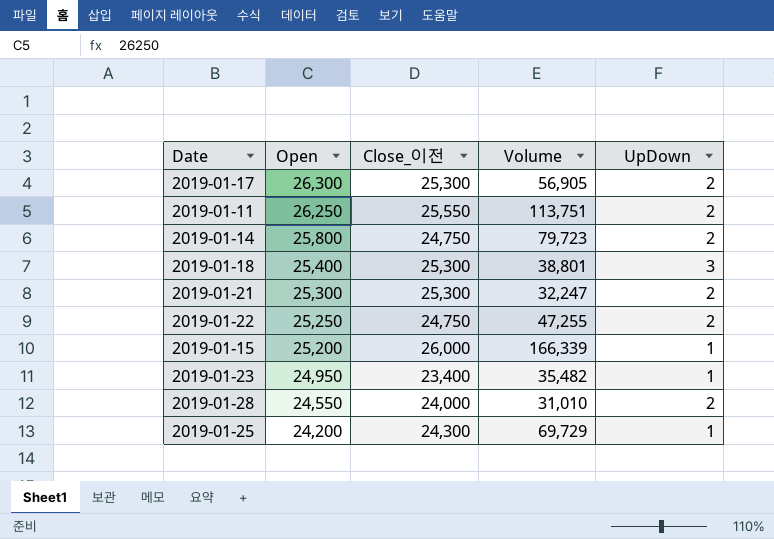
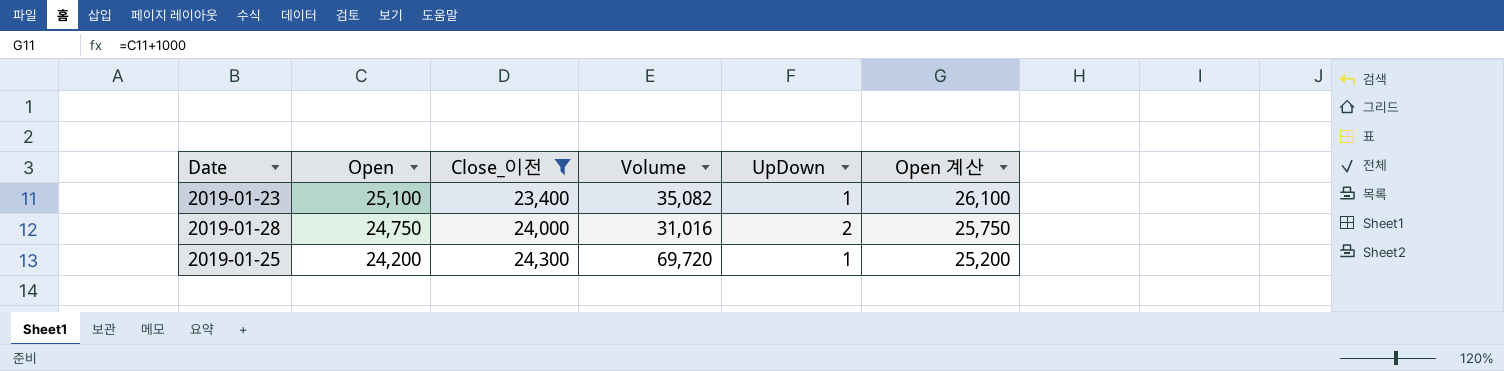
filter: none -> Close_이전 <= 24,300
column Open 계산 | formula: none -> [Open] + 1000
2019-01-23 | Open: 24,950 -> 25,100
2019-01-23 | Volume: 35,482 -> 35,082
2019-01-28 | Open: 24,550 -> 24,750
2019-01-28 | Volume: 31,010 -> 31,016
2019-01-25 | Volume: 69,729 -> 69,720

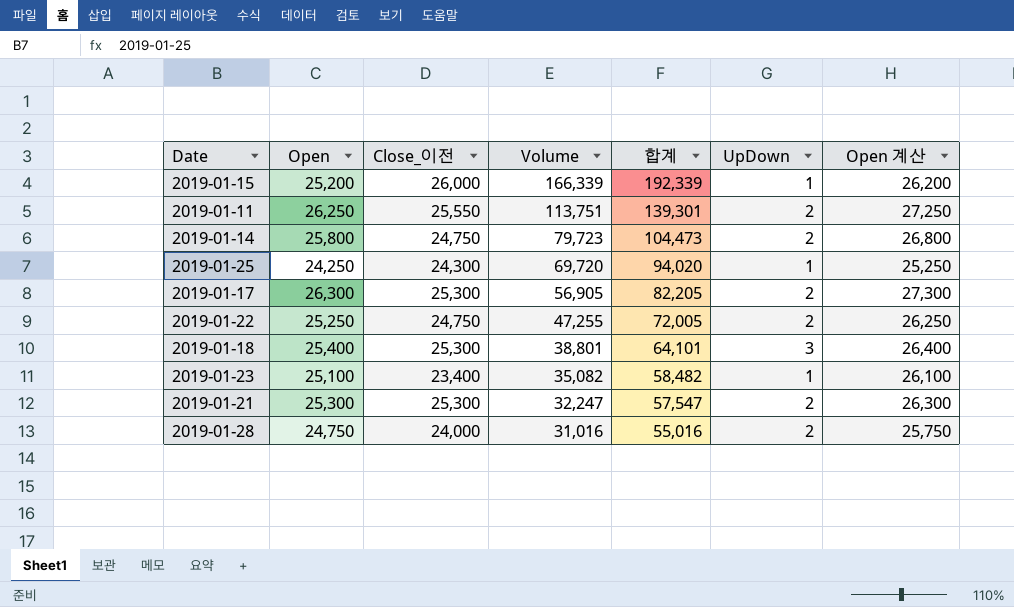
filter: Close_이전 <= 24,300 -> none
row order: Open descending -> Volume descending
column 합계 | formula: none -> [Close_이전] + [Volume]
2019-01-25 | Open: 24,200 -> 24,250
2019-01-25 | Open 계산: 25,200 -> 25,250

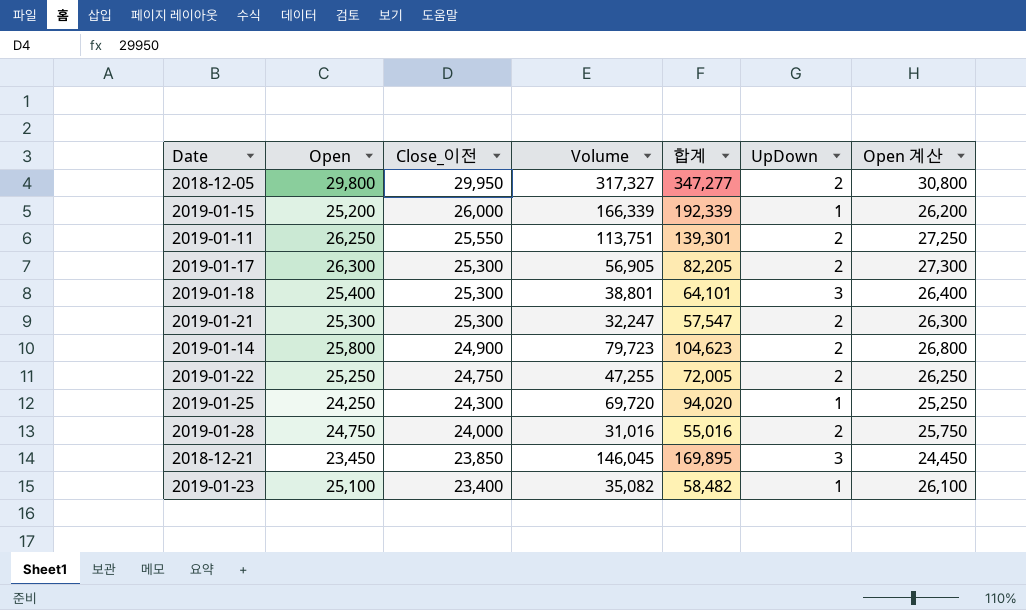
row order: Volume descending -> Close_이전 descending
row 2018-12-05: none -> 29,800 | 29,950 | 317,327 | 347,277 | 2 | 30,800
2019-01-14 | Close_이전: 24,750 -> 24,900
2019-01-14 | 합계: 104,473 -> 104,623
row 2018-12-21: none -> 23,450 | 23,850 | 146,045 | 169,895 | 3 | 24,450

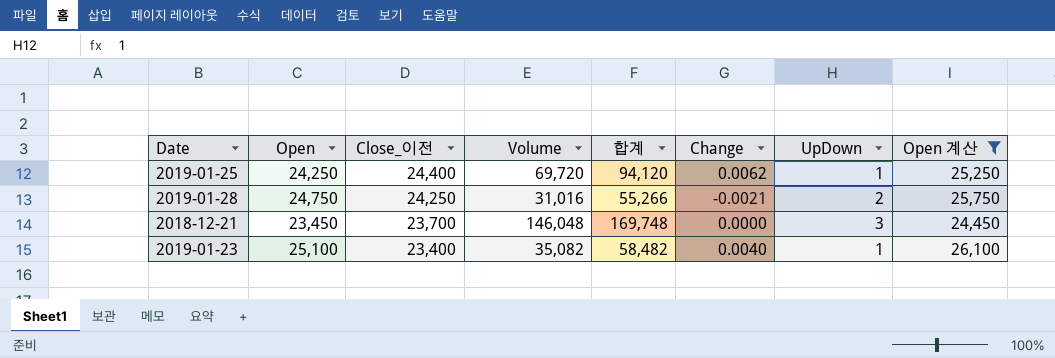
filter: none -> Open 계산 <= 26,100
column Change | position: none -> 6
2019-01-25 | Close_이전: 24,300 -> 24,400
2019-01-25 | 합계: 94,020 -> 94,120
2019-01-28 | Close_이전: 24,000 -> 24,250
2019-01-28 | 합계: 55,016 -> 55,266
2018-12-21 | Close_이전: 23,850 -> 23,700
2018-12-21 | Volume: 146,045 -> 146,048
2018-12-21 | 합계: 169,895 -> 169,748

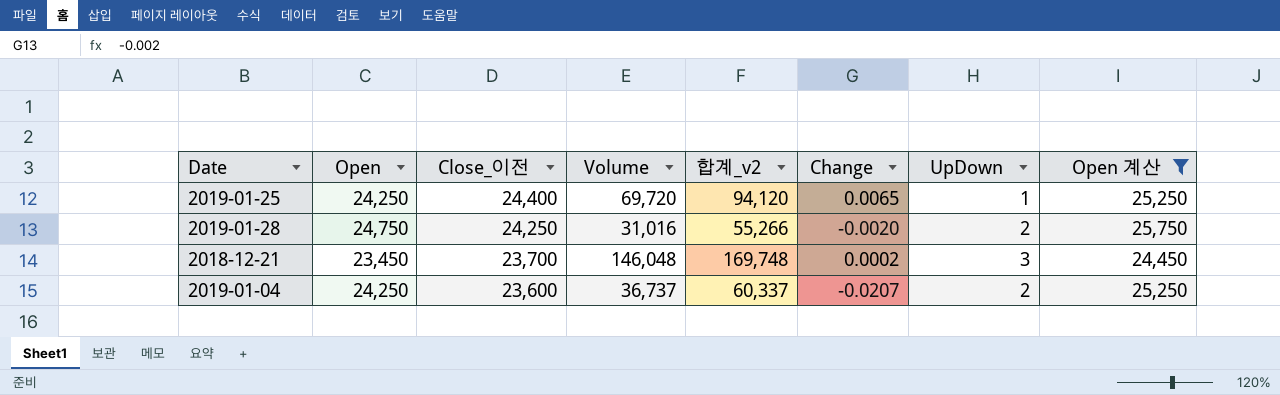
column name: 합계 -> 합계_v2
row 2019-01-23: 25,100 | 23,400 | 35,082 | 58,482 | 0.0040 | 1 | 26,100 -> none
2019-01-25 | Change: 0.0062 -> 0.0065
2019-01-28 | Change: -0.0021 -> -0.0020
2018-12-21 | Change: 0.0000 -> 0.0002
row 2019-01-04: none -> 24,250 | 23,600 | 36,737 | 60,337 | -0.0207 | 2 | 25,250

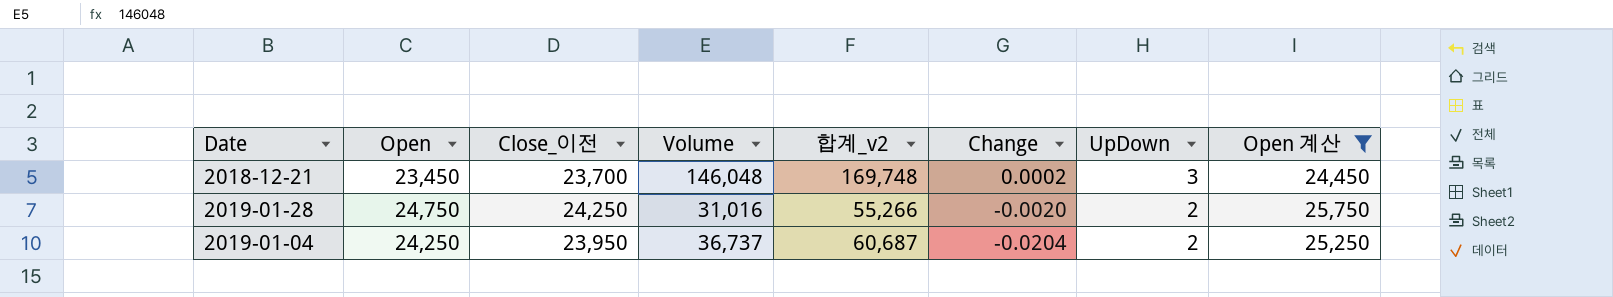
row order: Close_이전 descending -> Change descending
row 2019-01-25: 24,250 | 24,400 | 69,720 | 94,120 | 0.0065 | 1 | 25,250 -> none
2019-01-04 | Close_이전: 23,600 -> 23,950
2019-01-04 | 합계_v2: 60,337 -> 60,687
2019-01-04 | Change: -0.0207 -> -0.0204

